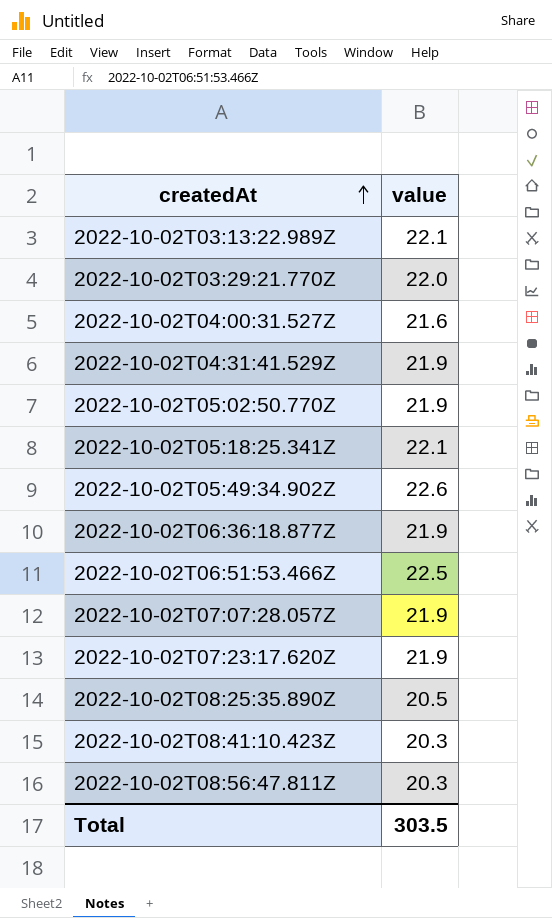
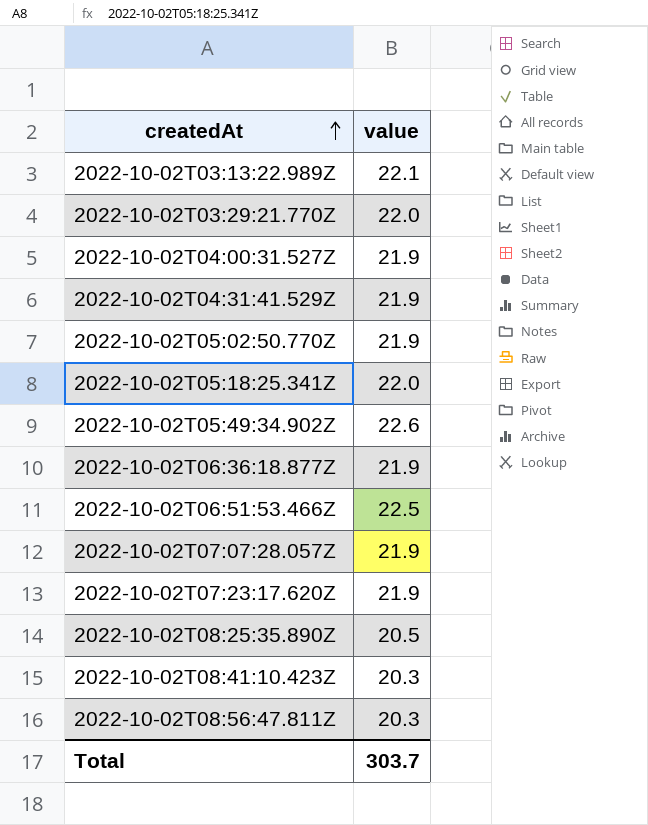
2022-10-02T04:00:31.527Z | value: 21.6 -> 21.9
2022-10-02T05:18:25.341Z | value: 22.1 -> 22.0
Total | value: 303.5 -> 303.7

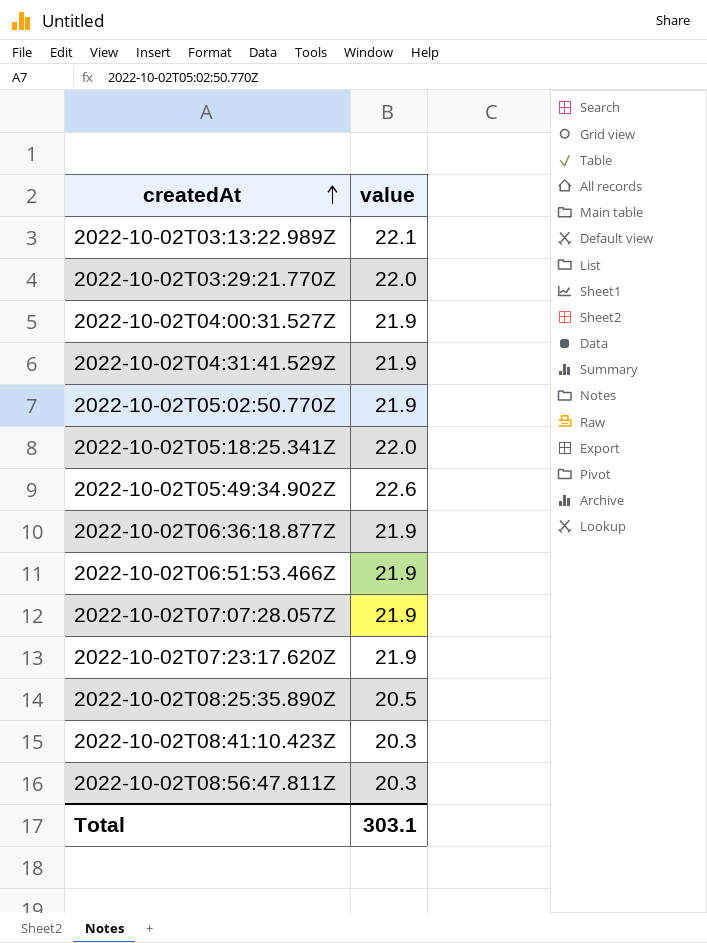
2022-10-02T06:51:53.466Z | value: 22.5 -> 21.9
Total | value: 303.7 -> 303.1

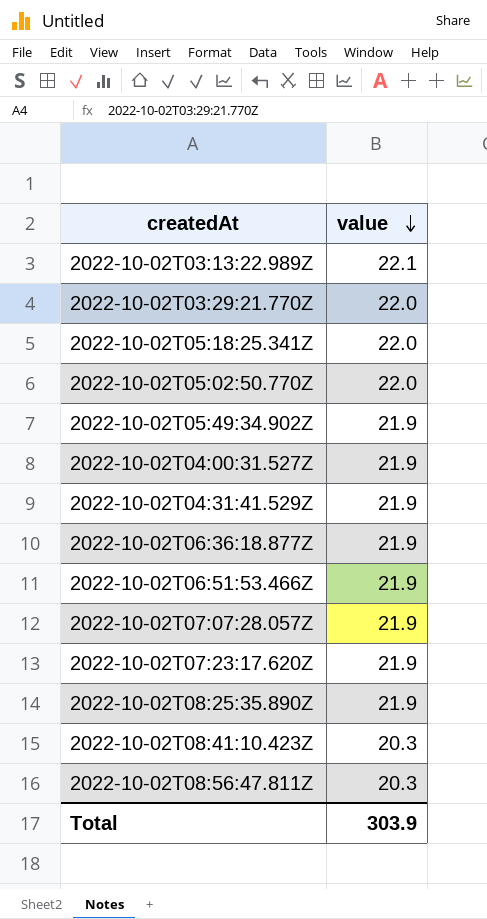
row order: createdAt ascending -> value descending
2022-10-02T05:02:50.770Z | value: 21.9 -> 22.0
2022-10-02T05:49:34.902Z | value: 22.6 -> 21.9
2022-10-02T08:25:35.890Z | value: 20.5 -> 21.9
Total | value: 303.1 -> 303.9

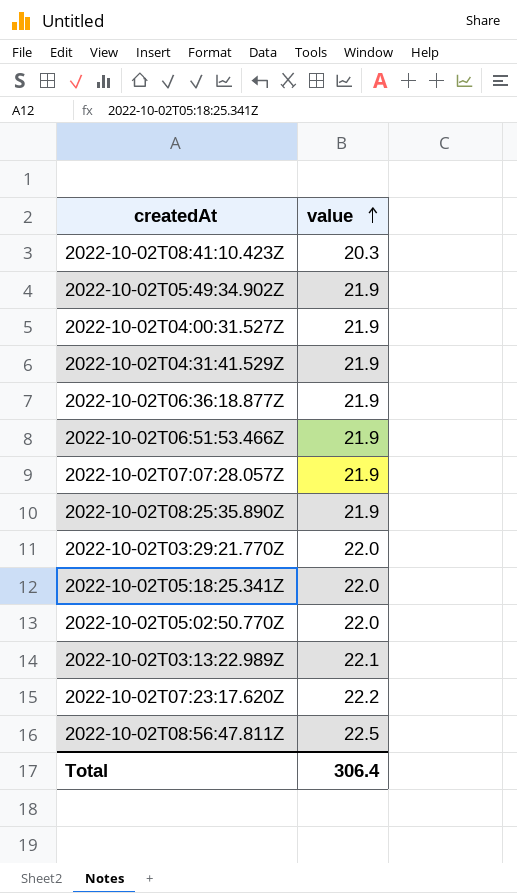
row order: value descending -> value ascending
2022-10-02T07:23:17.620Z | value: 21.9 -> 22.2
2022-10-02T08:56:47.811Z | value: 20.3 -> 22.5
Total | value: 303.9 -> 306.4

